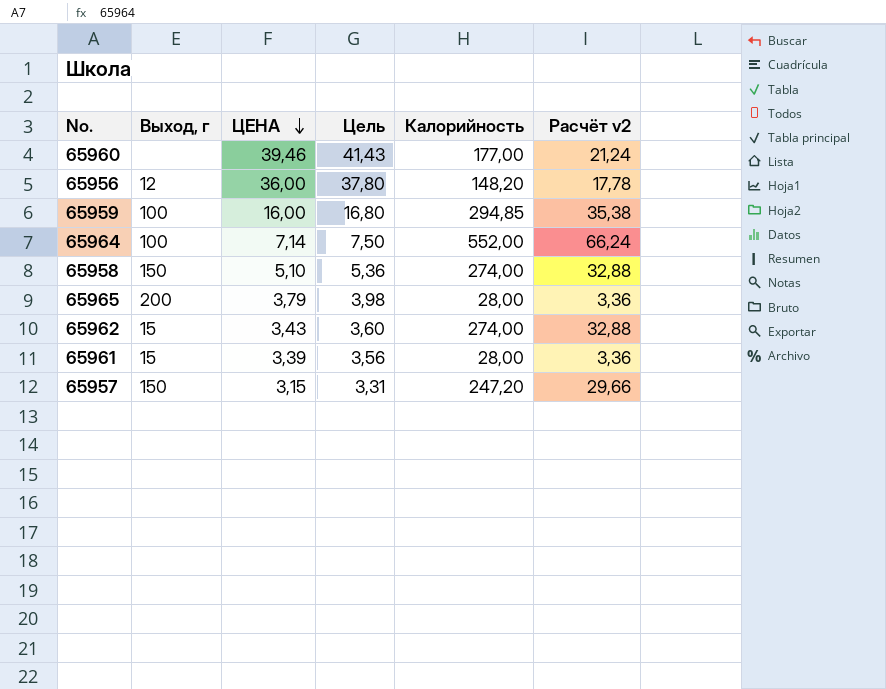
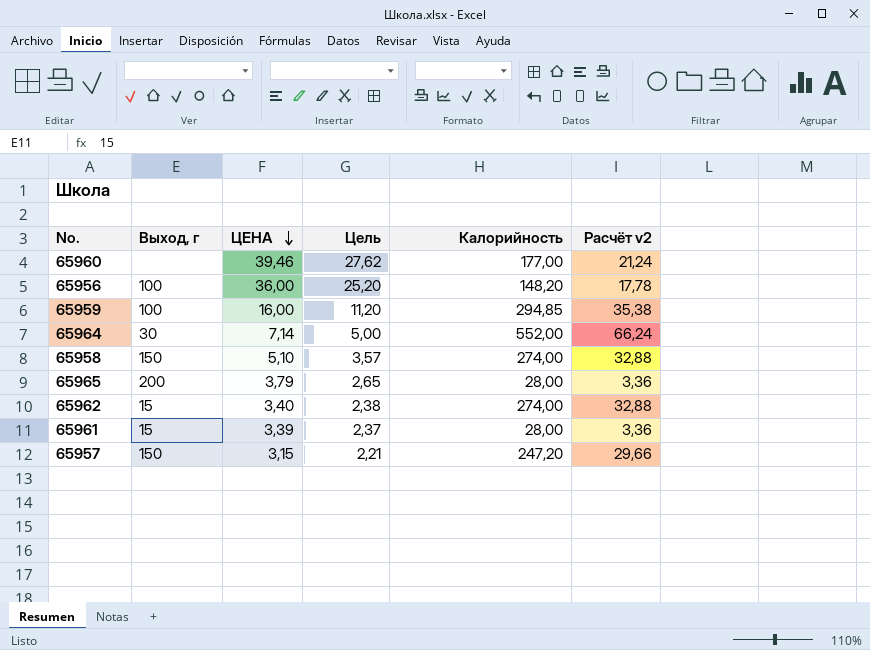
column Цель | formula: [ЦЕНА] * 1,05 -> [ЦЕНА] * 0,7
65956 | Выход, г: 12 -> 100
65964 | Выход, г: 100 -> 30
65962 | ЦЕНА: 3,43 -> 3,40

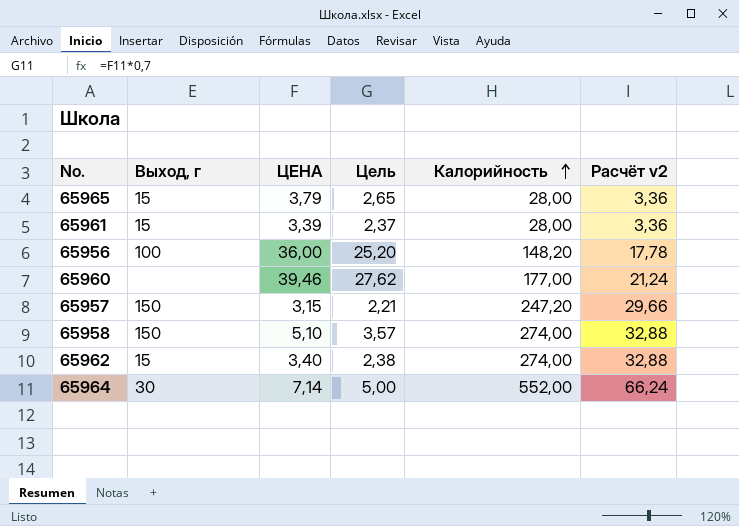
row order: ЦЕНА descending -> Калорийность ascending
row 65959: 100 | 16,00 | 11,20 | 294,85 | 35,38 -> none
65965 | Выход, г: 200 -> 15

